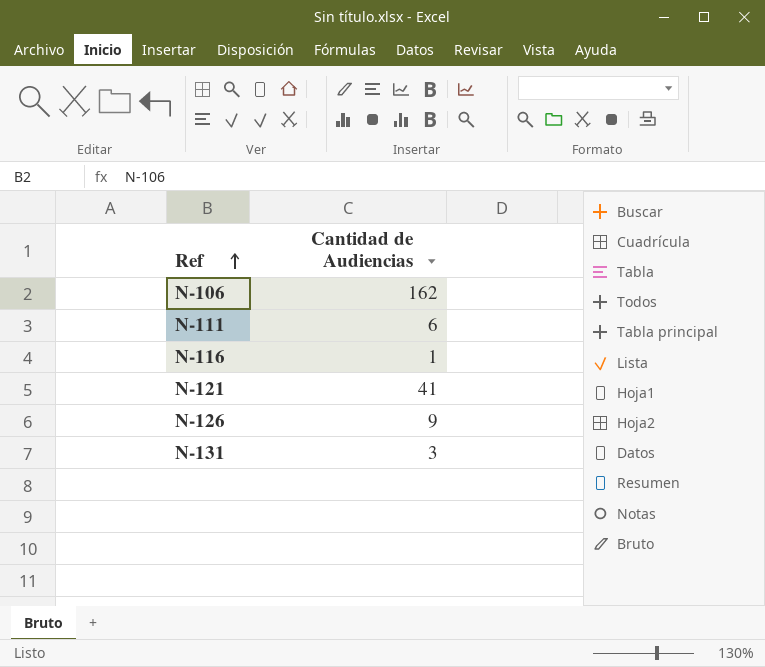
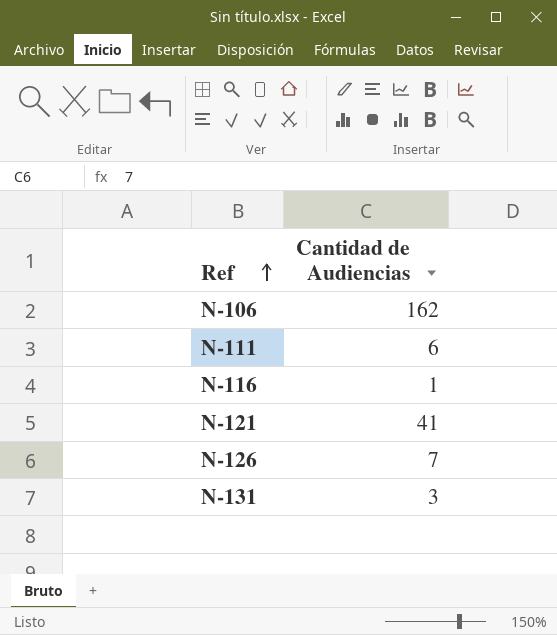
N-126 | Cantidad de Audiencias: 9 -> 7

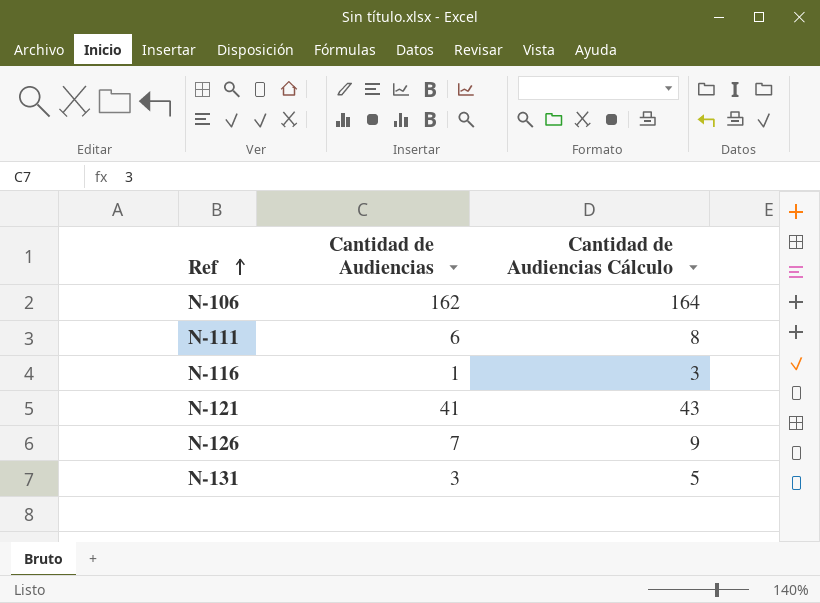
column Cantidad de Audiencias Cálculo | formula: none -> [Cantidad de Audiencias] + 2

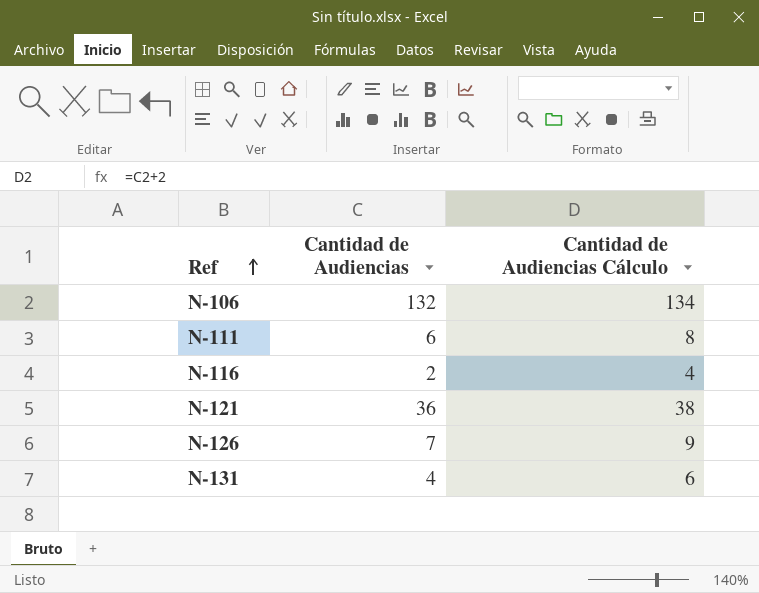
N-106 | Cantidad de Audiencias: 162 -> 132
N-106 | Cantidad de Audiencias Cálculo: 164 -> 134
N-116 | Cantidad de Audiencias: 1 -> 2
N-116 | Cantidad de Audiencias Cálculo: 3 -> 4
N-121 | Cantidad de Audiencias: 41 -> 36
N-121 | Cantidad de Audiencias Cálculo: 43 -> 38
N-131 | Cantidad de Audiencias: 3 -> 4
N-131 | Cantidad de Audiencias Cálculo: 5 -> 6

